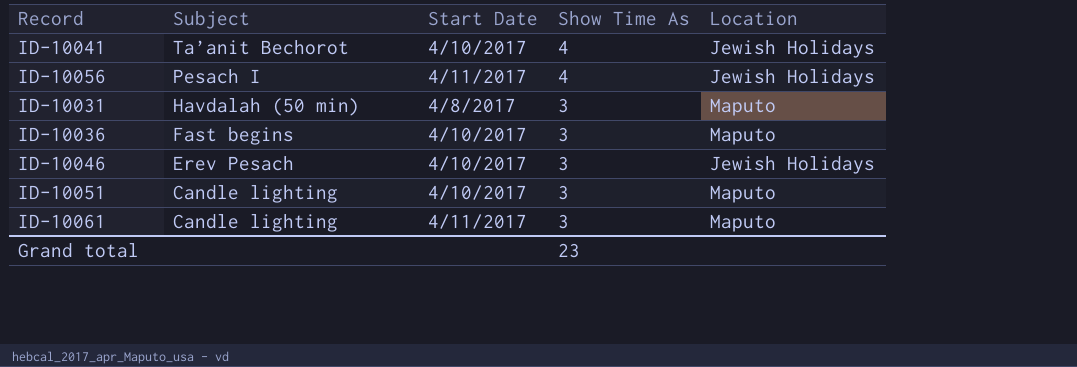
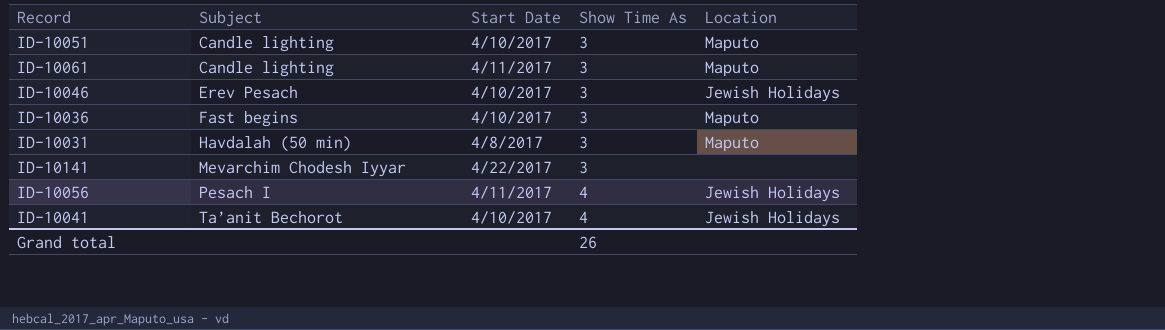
row order: Subject descending -> Subject ascending
row ID-10141: none -> Mevarchim Chodesh Iyyar | 4/22/2017 | 3 | none
Grand total | Show Time As: 23 -> 26

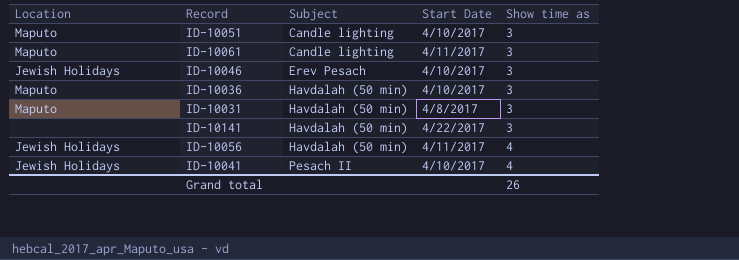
column Location | position: 5 -> 1
column name: Show Time As -> Show time as
ID-10036 | Subject: Fast begins -> Havdalah (50 min)
ID-10141 | Subject: Mevarchim Chodesh Iyyar -> Havdalah (50 min)
ID-10056 | Subject: Pesach I -> Havdalah (50 min)
ID-10041 | Subject: Ta’anit Bechorot -> Pesach II

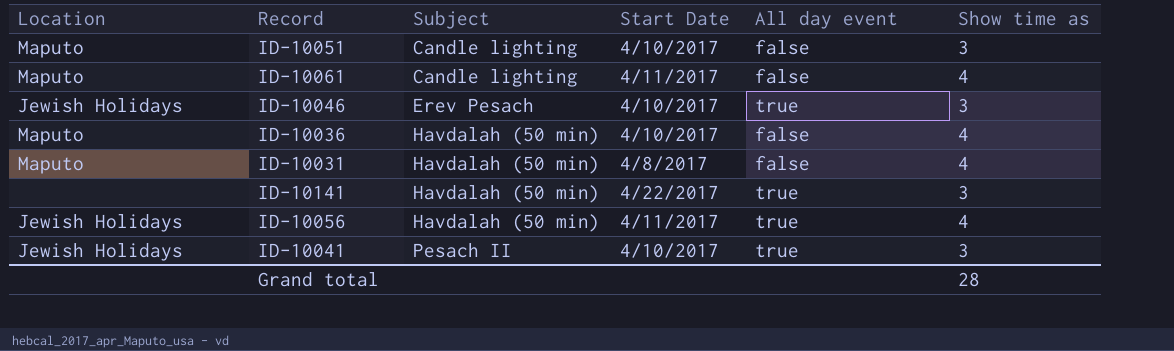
column All day event | position: none -> 5
ID-10061 | Show time as: 3 -> 4
ID-10036 | Show time as: 3 -> 4
ID-10031 | Show time as: 3 -> 4
ID-10041 | Show time as: 4 -> 3
Grand total | Show time as: 26 -> 28

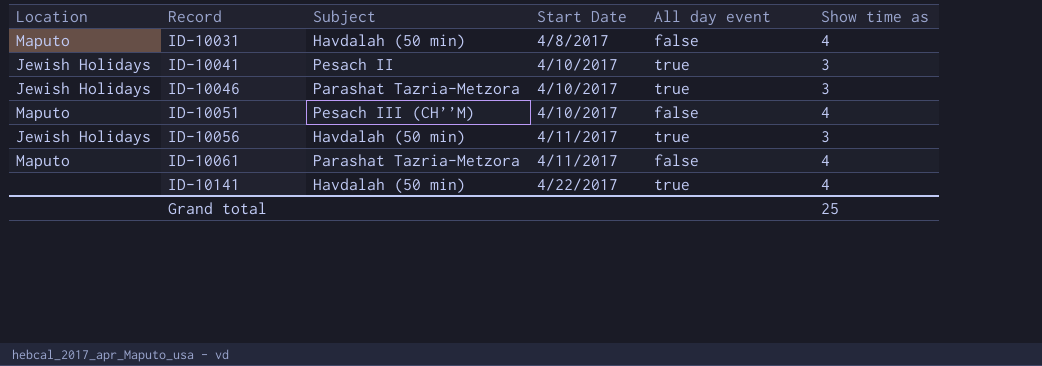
row order: Subject ascending -> Record ascending
row ID-10036: Maputo | Havdalah (50 min) | 4/10/2017 | false | 4 -> none
ID-10046 | Subject: Erev Pesach -> Parashat Tazria-Metzora
ID-10051 | Subject: Candle lighting -> Pesach III (CH’’M)
ID-10051 | Show time as: 3 -> 4
ID-10056 | Show time as: 4 -> 3
ID-10061 | Subject: Candle lighting -> Parashat Tazria-Metzora
ID-10141 | Show time as: 3 -> 4
Grand total | Show time as: 28 -> 25

